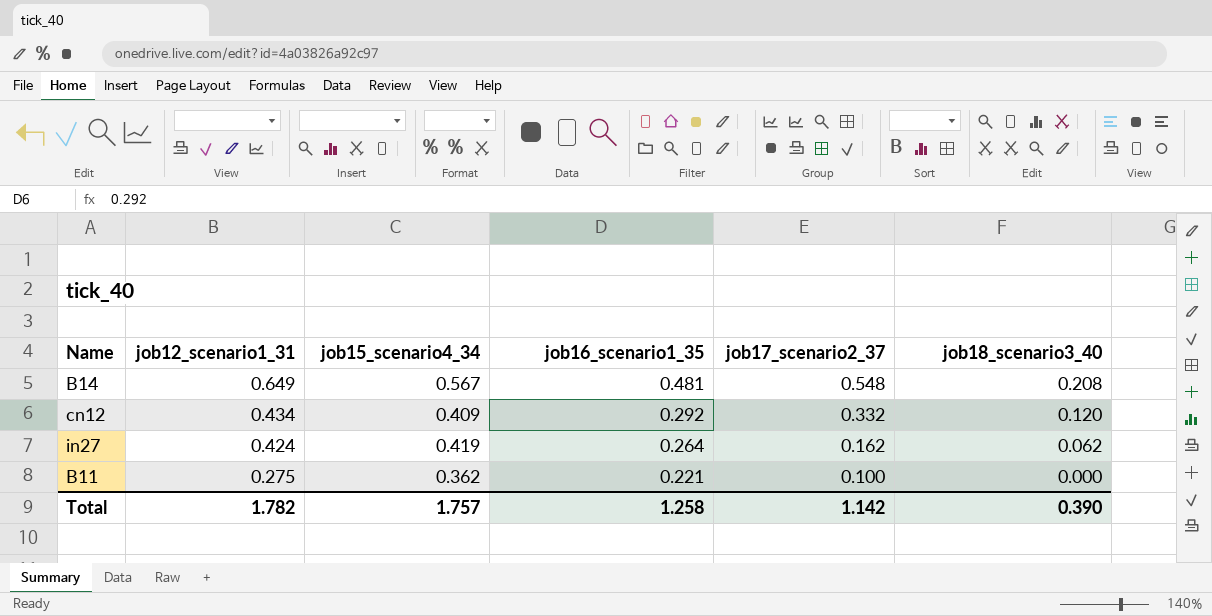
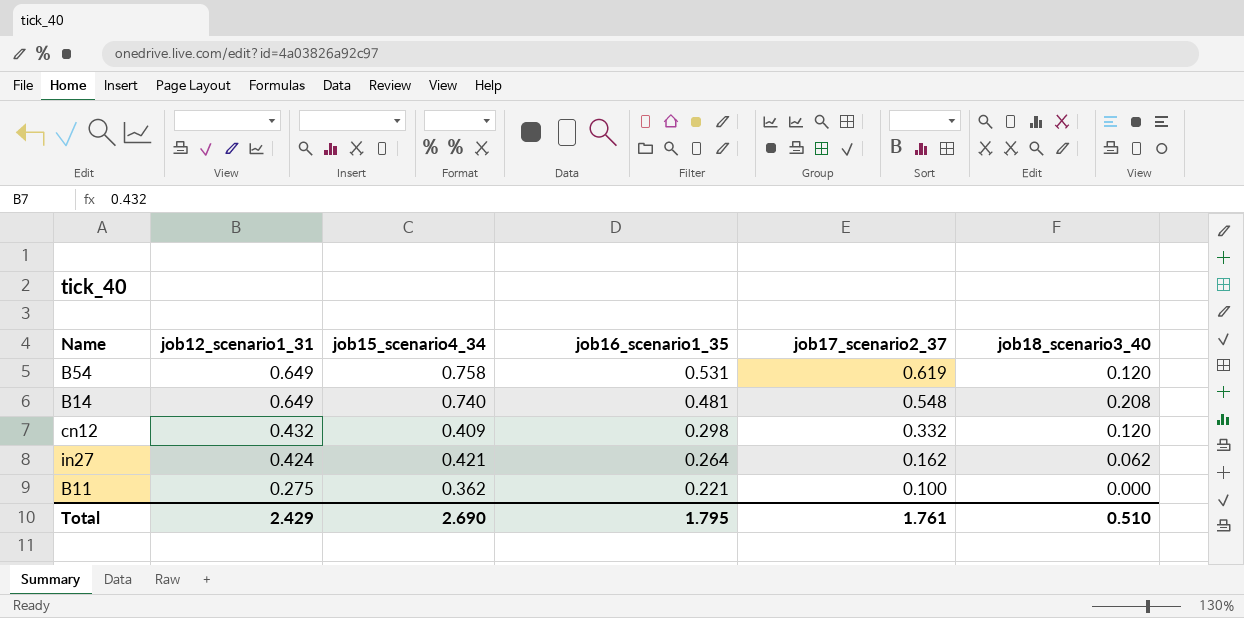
row B54: none -> 0.649 | 0.758 | 0.531 | 0.619 | 0.120
B14 | job15_scenario4_34: 0.567 -> 0.740
cn12 | job12_scenario1_31: 0.434 -> 0.432
cn12 | job16_scenario1_35: 0.292 -> 0.298
in27 | job15_scenario4_34: 0.419 -> 0.421
Total | job12_scenario1_31: 1.782 -> 2.429
Total | job15_scenario4_34: 1.757 -> 2.690
Total | job16_scenario1_35: 1.258 -> 1.795
Total | job17_scenario2_37: 1.142 -> 1.761
Total | job18_scenario3_40: 0.390 -> 0.510

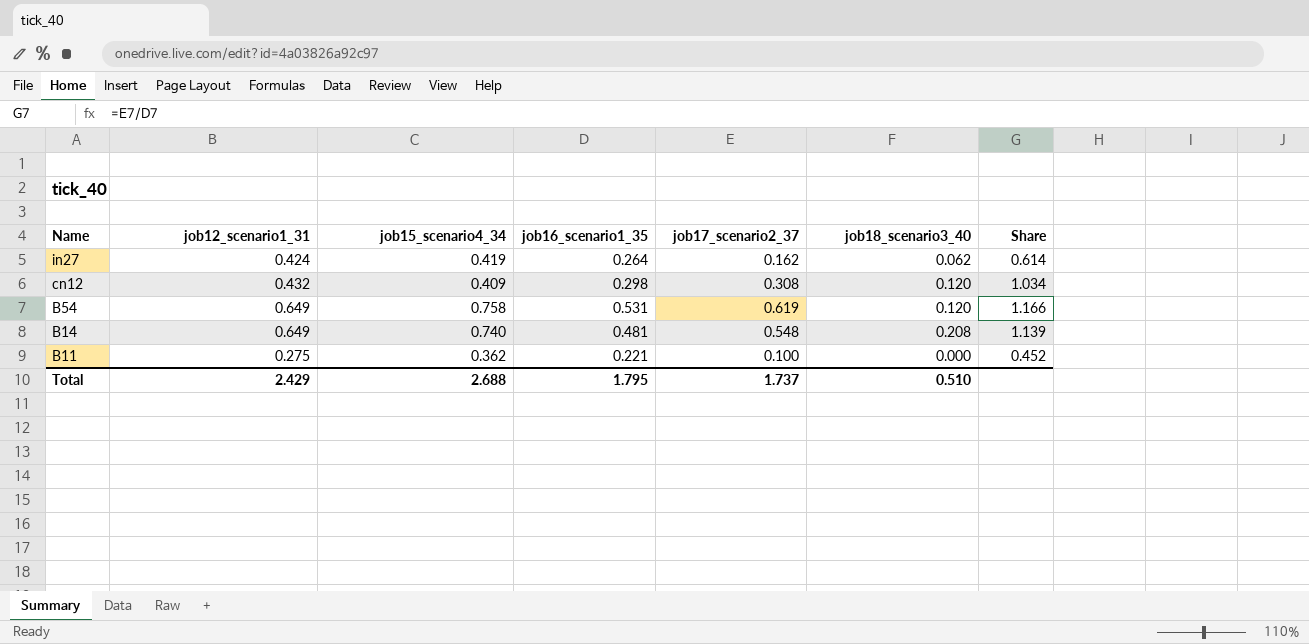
row order: job12_scenario1_31 descending -> Name descending
column Share | formula: none -> [job17_scenario2_37] / [job16_scenario1_35]
in27 | job15_scenario4_34: 0.421 -> 0.419
cn12 | job17_scenario2_37: 0.332 -> 0.308
Total | job15_scenario4_34: 2.690 -> 2.688
Total | job17_scenario2_37: 1.761 -> 1.737

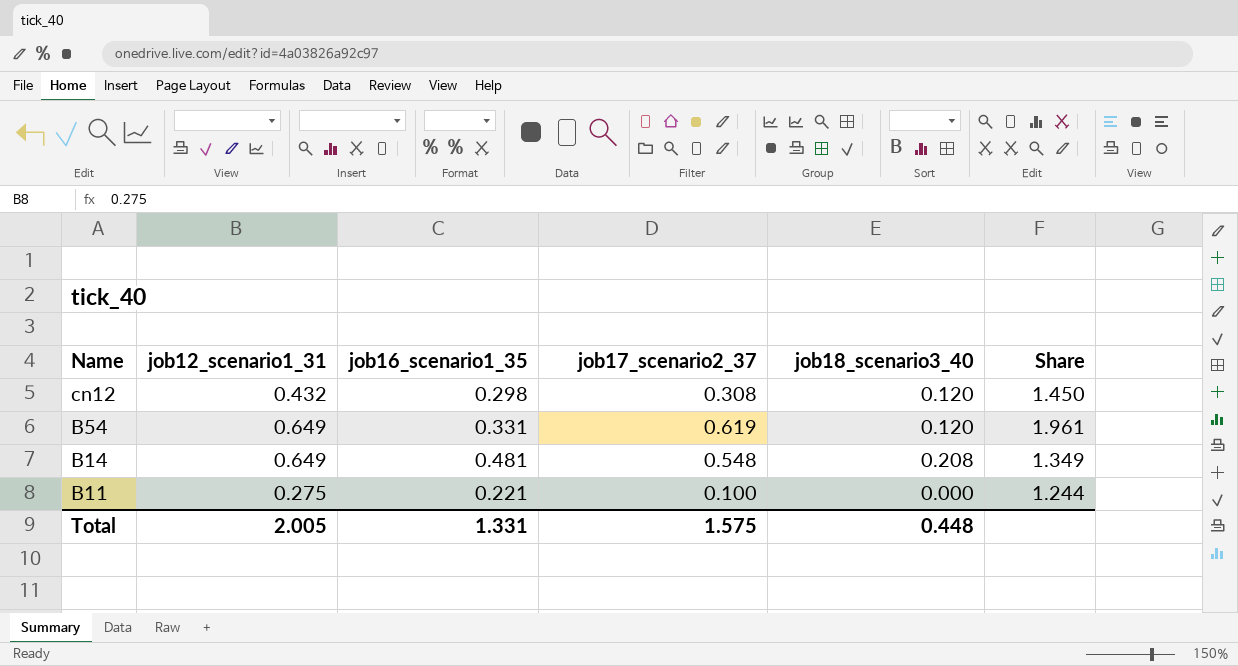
column job15_scenario4_34 | position: 3 -> none
column Share | formula: [job17_scenario2_37] / [job16_scenario1_35] -> [job12_scenario1_31] / [job16_scenario1_35]
row in27: 0.424 | 0.419 | 0.264 | 0.162 | 0.062 | 0.614 -> none
B54 | job16_scenario1_35: 0.531 -> 0.331
Total | job12_scenario1_31: 2.429 -> 2.005
Total | job16_scenario1_35: 1.795 -> 1.331
Total | job17_scenario2_37: 1.737 -> 1.575
Total | job18_scenario3_40: 0.510 -> 0.448

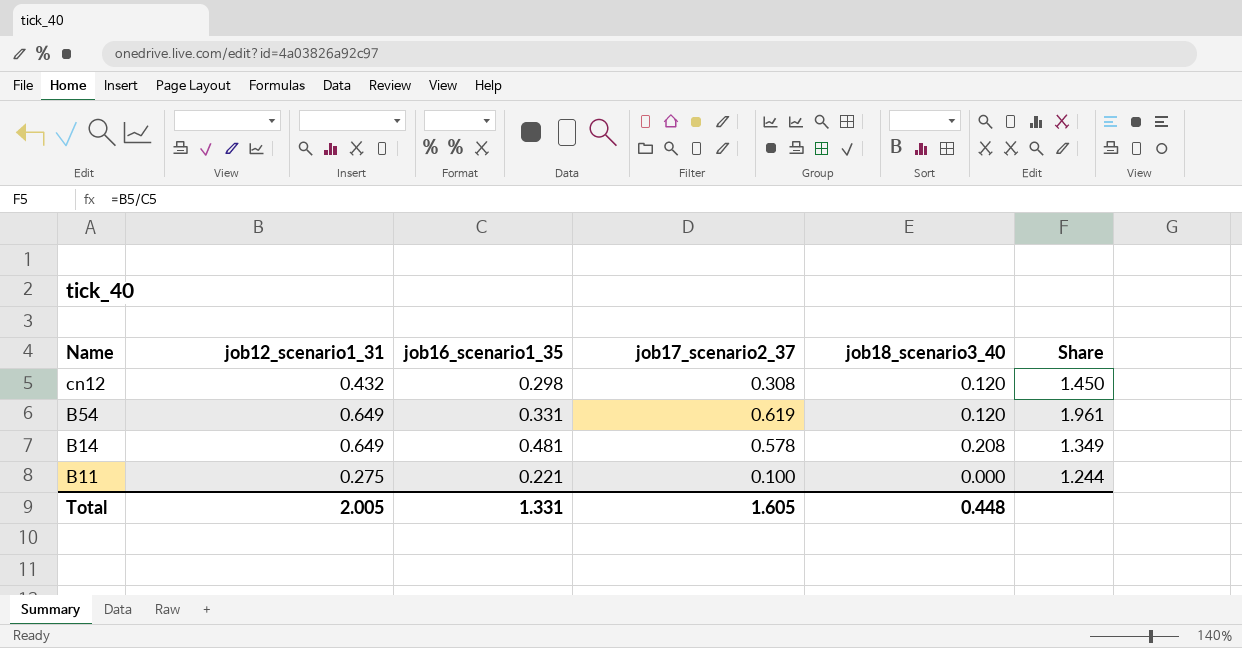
B14 | job17_scenario2_37: 0.548 -> 0.578
Total | job17_scenario2_37: 1.575 -> 1.605

